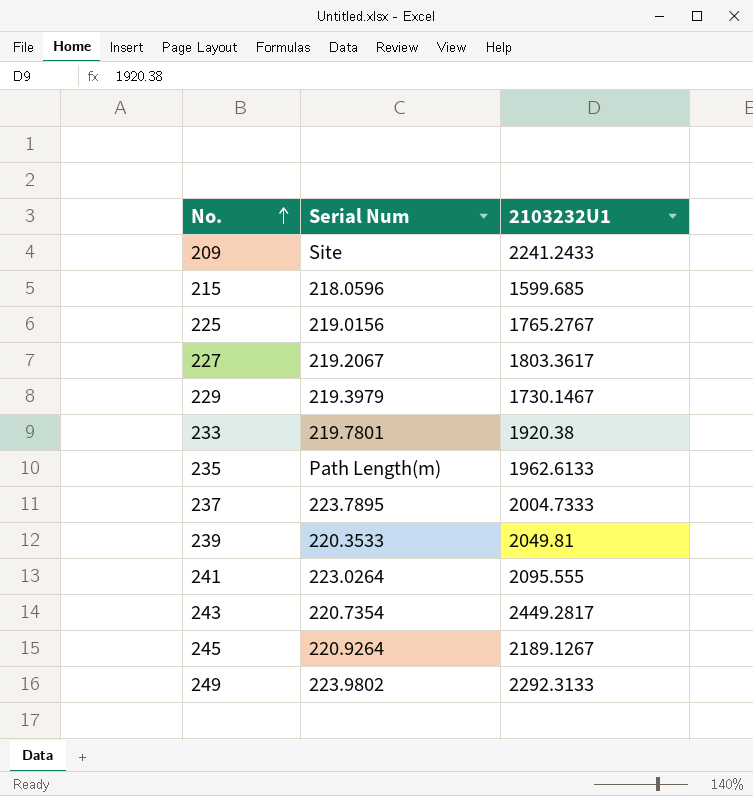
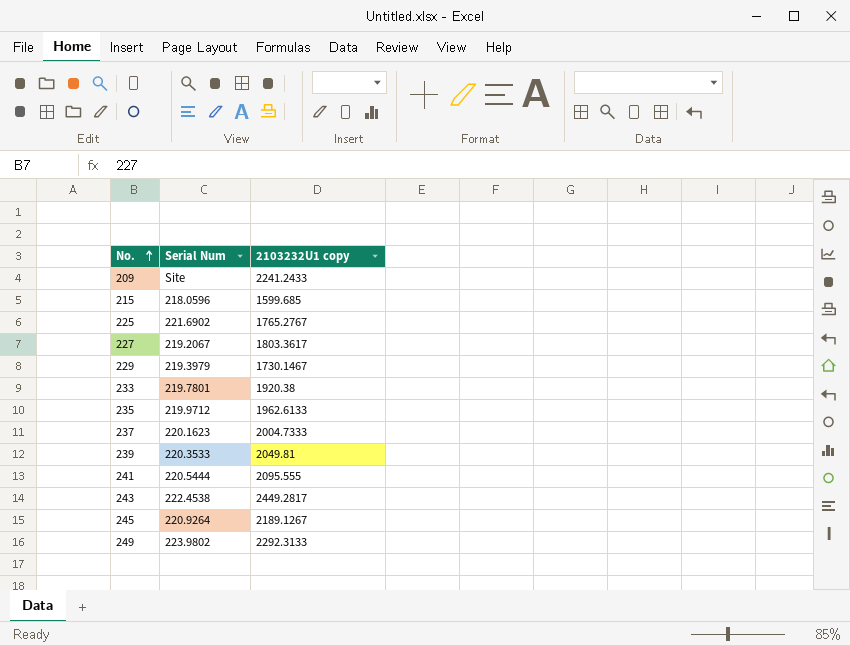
column name: 2103232U1 -> 2103232U1 copy
225 | Serial Num: 219.0156 -> 221.6902
235 | Serial Num: Path Length(m) -> 219.9712
237 | Serial Num: 223.7895 -> 220.1623
241 | Serial Num: 223.0264 -> 220.5444
243 | Serial Num: 220.7354 -> 222.4538

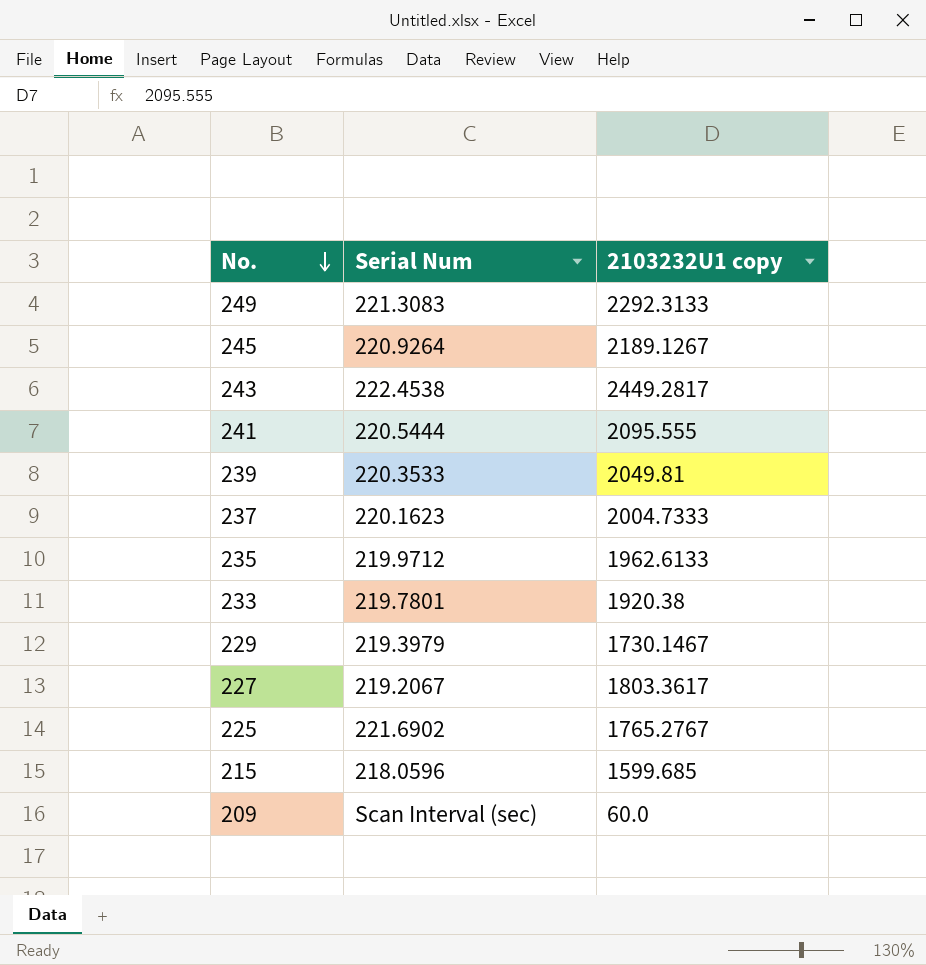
row order: No. ascending -> No. descending
249 | Serial Num: 223.9802 -> 221.3083
209 | Serial Num: Site -> Scan Interval (sec)
209 | 2103232U1 copy: 2241.2433 -> 60.0

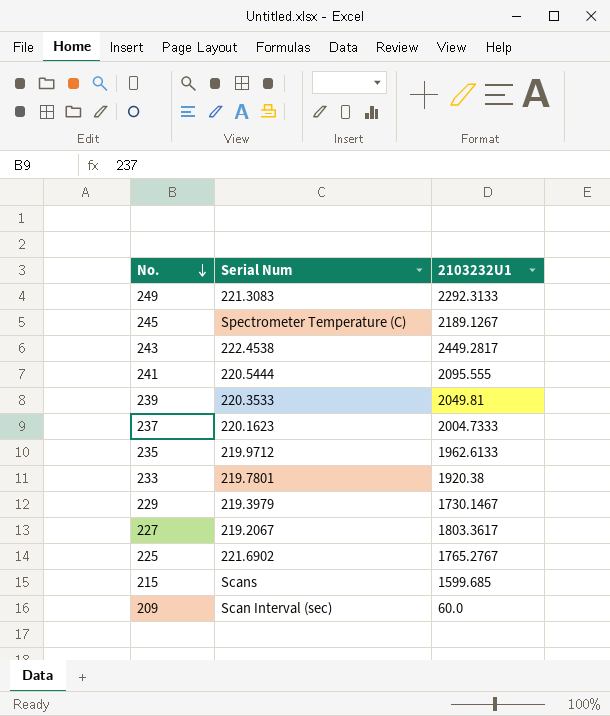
column name: 2103232U1 copy -> 2103232U1
245 | Serial Num: 220.9264 -> Spectrometer Temperature (C)
215 | Serial Num: 218.0596 -> Scans

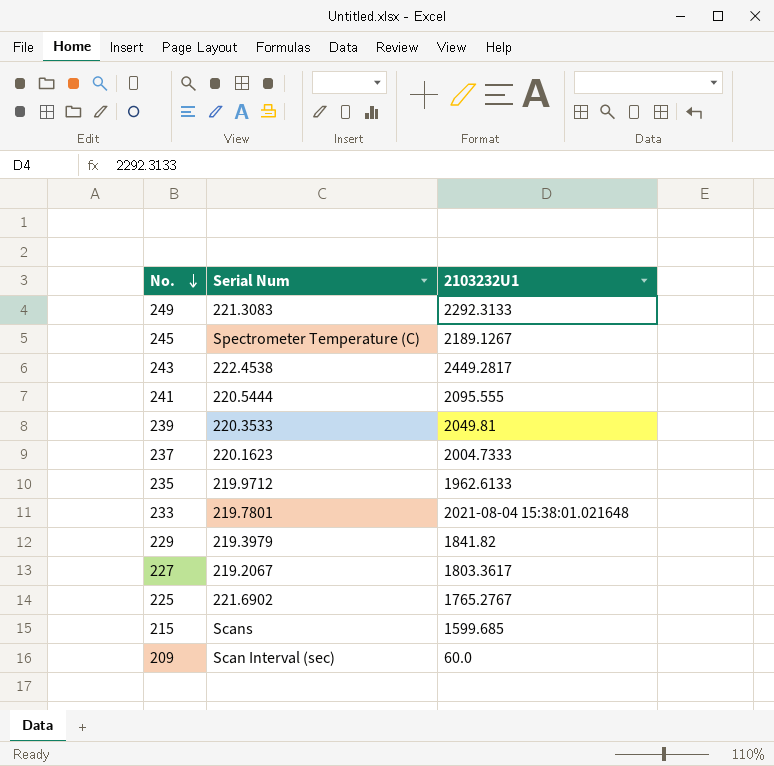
233 | 2103232U1: 1920.38 -> 2021-08-04 15:38:01.021648
229 | 2103232U1: 1730.1467 -> 1841.82

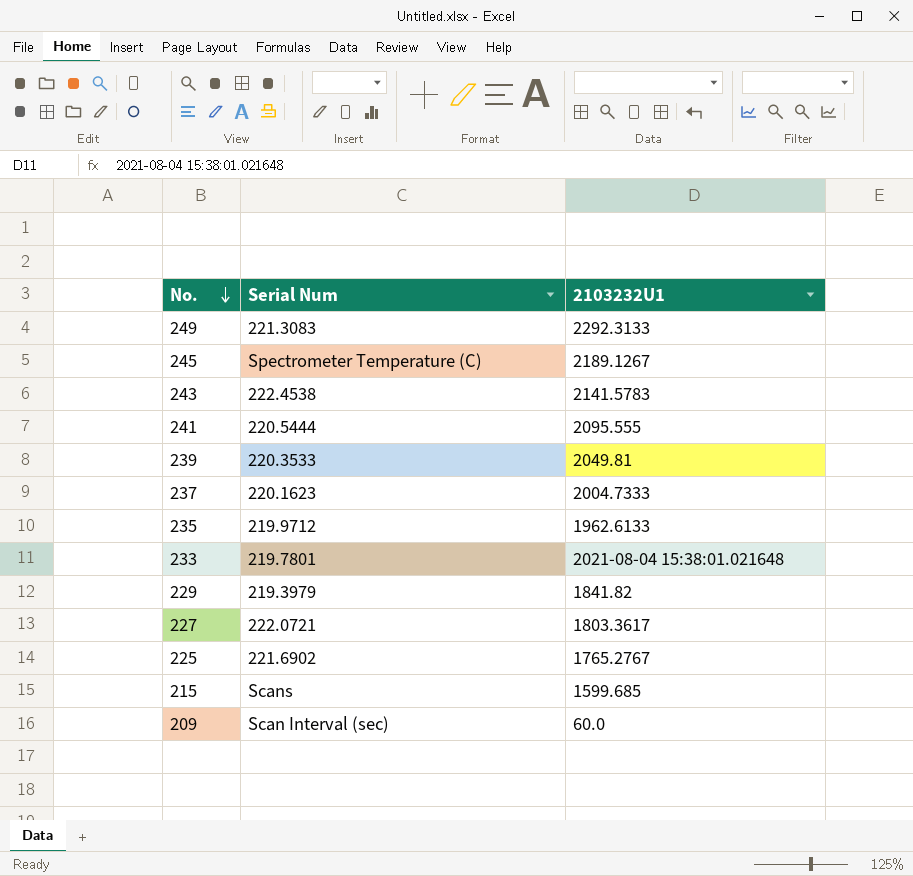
243 | 2103232U1: 2449.2817 -> 2141.5783
227 | Serial Num: 219.2067 -> 222.0721

